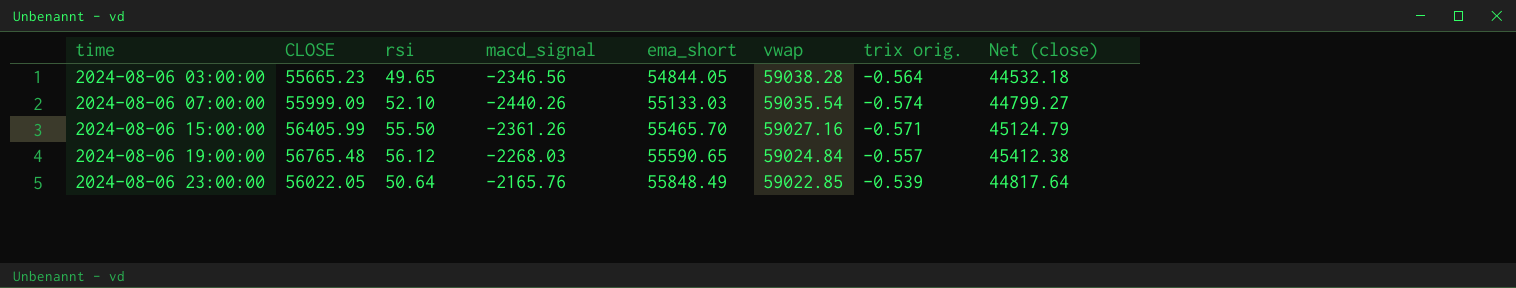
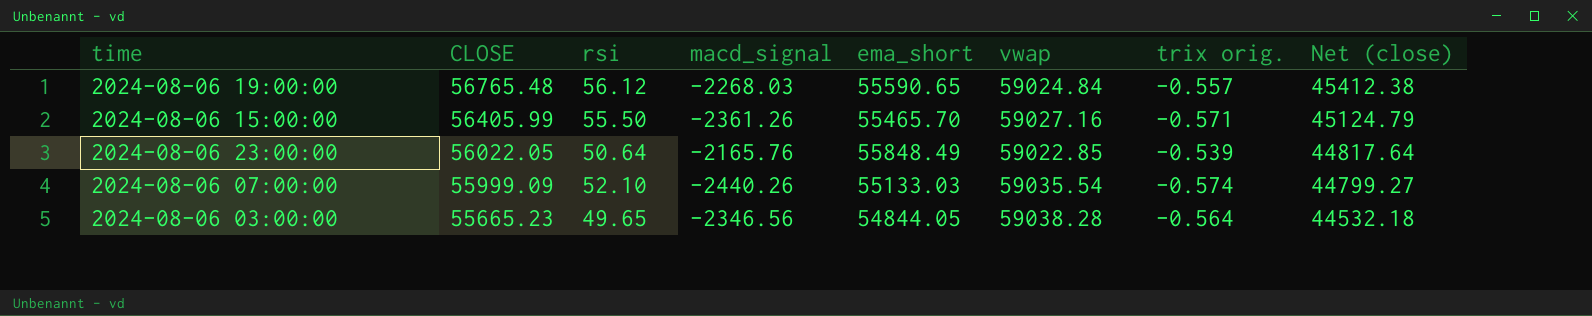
row order: time ascending -> CLOSE descending

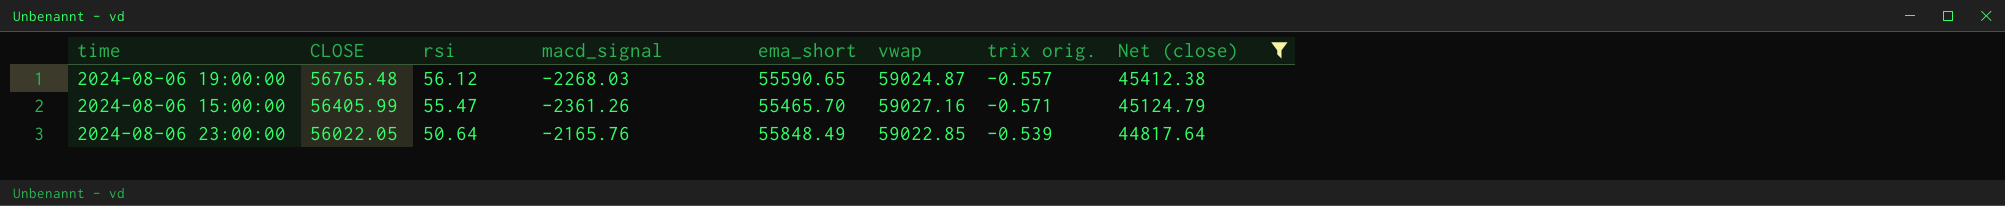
filter: none -> Net (close) >= 44817.64
2024-08-06 19:00:00 | vwap: 59024.84 -> 59024.87
2024-08-06 15:00:00 | rsi: 55.50 -> 55.47

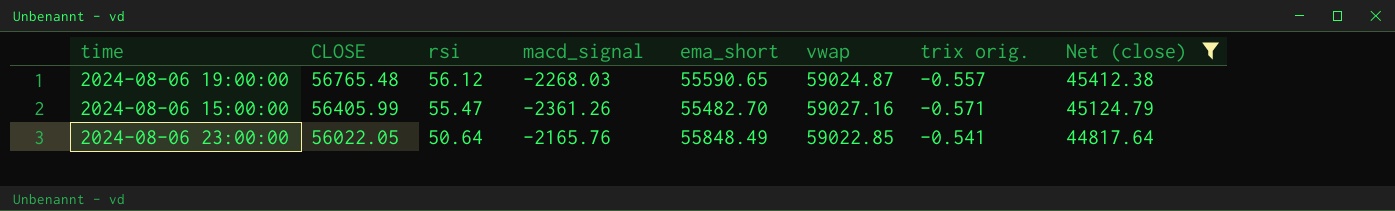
2024-08-06 15:00:00 | ema_short: 55465.70 -> 55482.70
2024-08-06 23:00:00 | trix orig.: -0.539 -> -0.541

